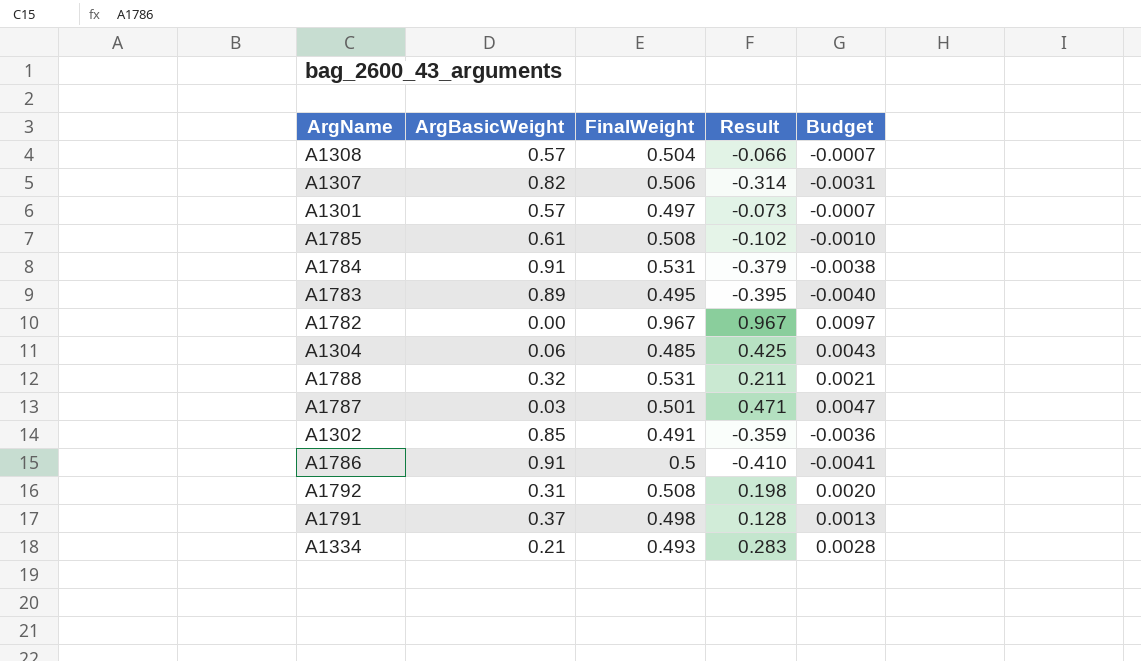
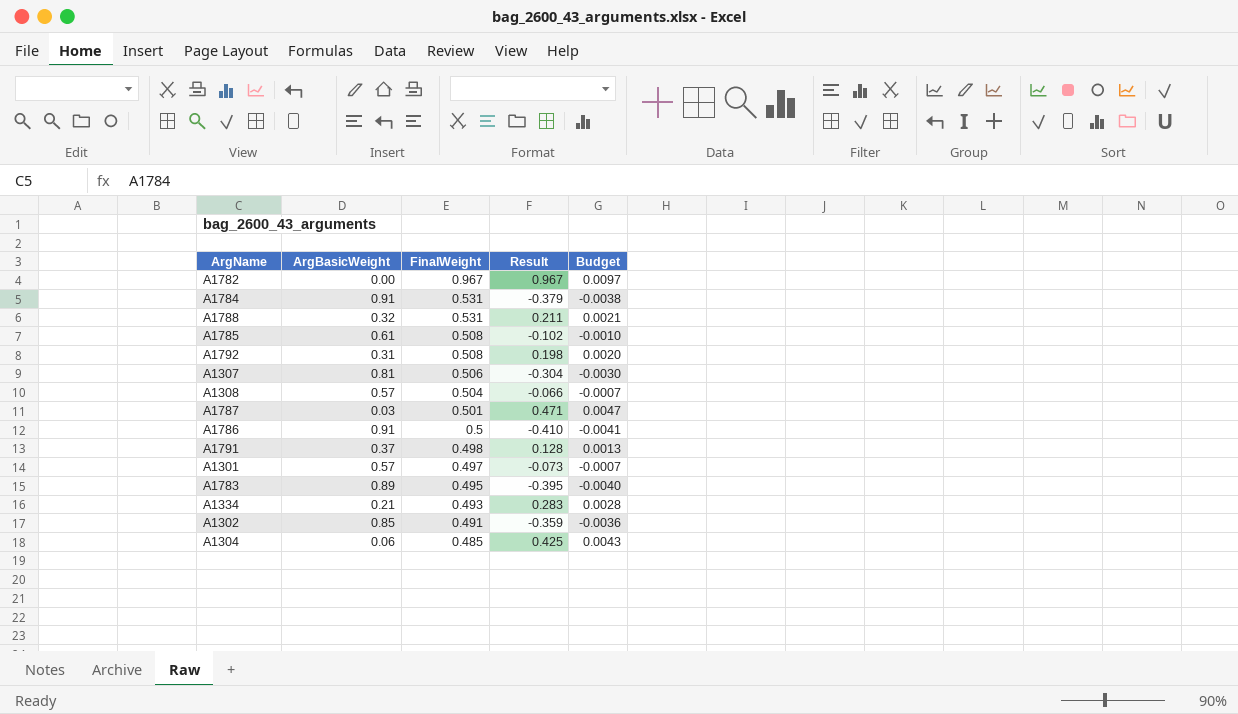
row order: none -> FinalWeight descending
A1307 | ArgBasicWeight: 0.82 -> 0.81
A1307 | Result: -0.314 -> -0.304
A1307 | Budget: -0.0031 -> -0.0030

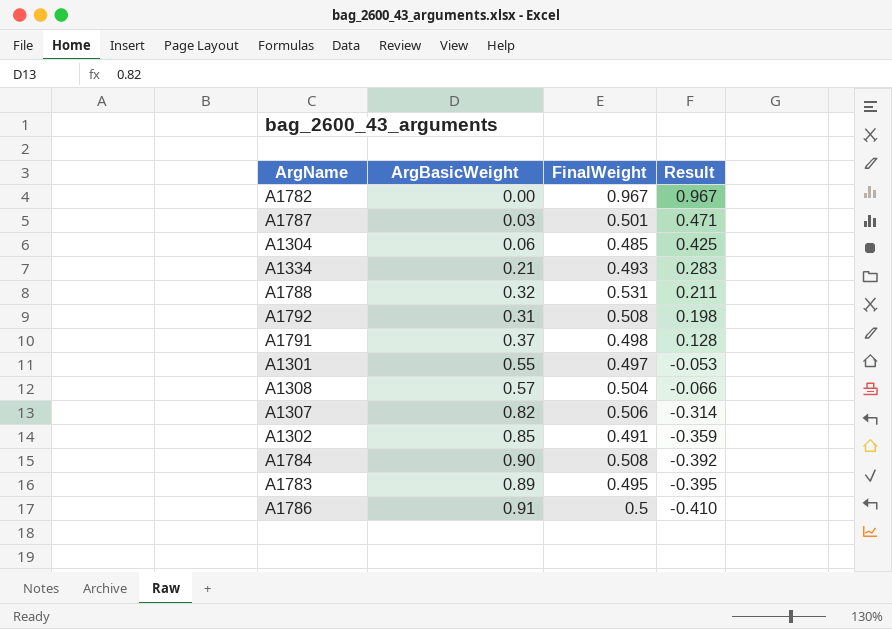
row order: FinalWeight descending -> Result descending
column Budget | formula: [Result] * 0.01 -> none
row A1785: 0.61 | 0.508 | -0.102 | -0.0010 -> none
A1301 | ArgBasicWeight: 0.57 -> 0.55
A1301 | Result: -0.073 -> -0.053
A1307 | ArgBasicWeight: 0.81 -> 0.82
A1307 | Result: -0.304 -> -0.314
A1784 | ArgBasicWeight: 0.91 -> 0.90
A1784 | FinalWeight: 0.531 -> 0.508
A1784 | Result: -0.379 -> -0.392

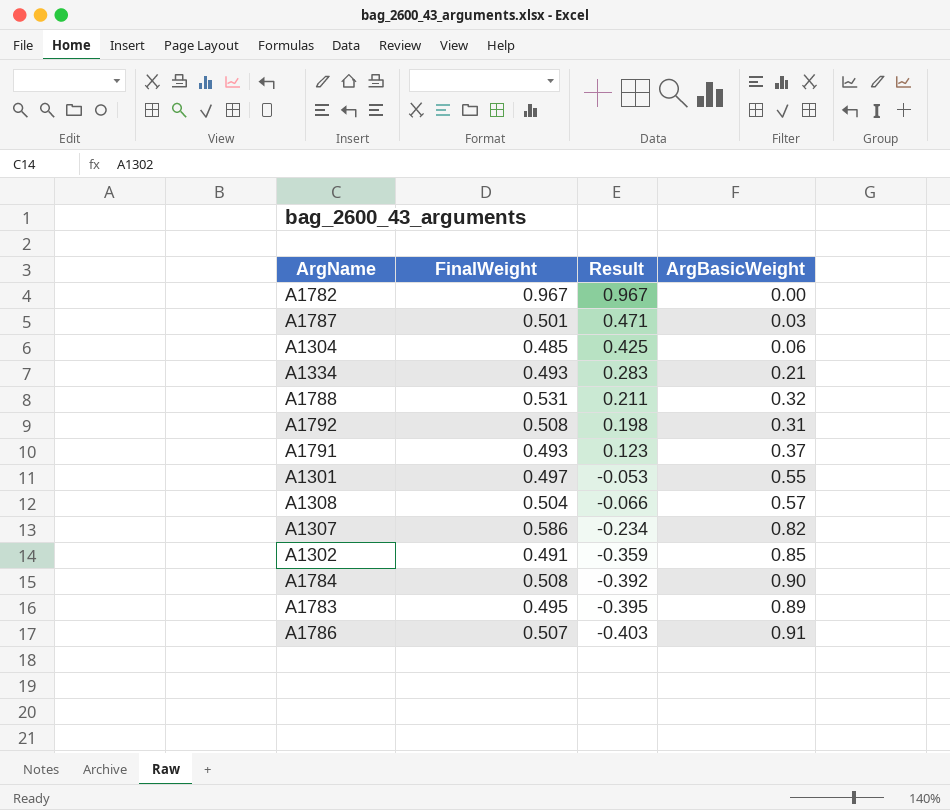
column ArgBasicWeight | position: 2 -> 4
A1791 | FinalWeight: 0.498 -> 0.493
A1791 | Result: 0.128 -> 0.123
A1307 | FinalWeight: 0.506 -> 0.586
A1307 | Result: -0.314 -> -0.234
A1786 | FinalWeight: 0.5 -> 0.507
A1786 | Result: -0.410 -> -0.403

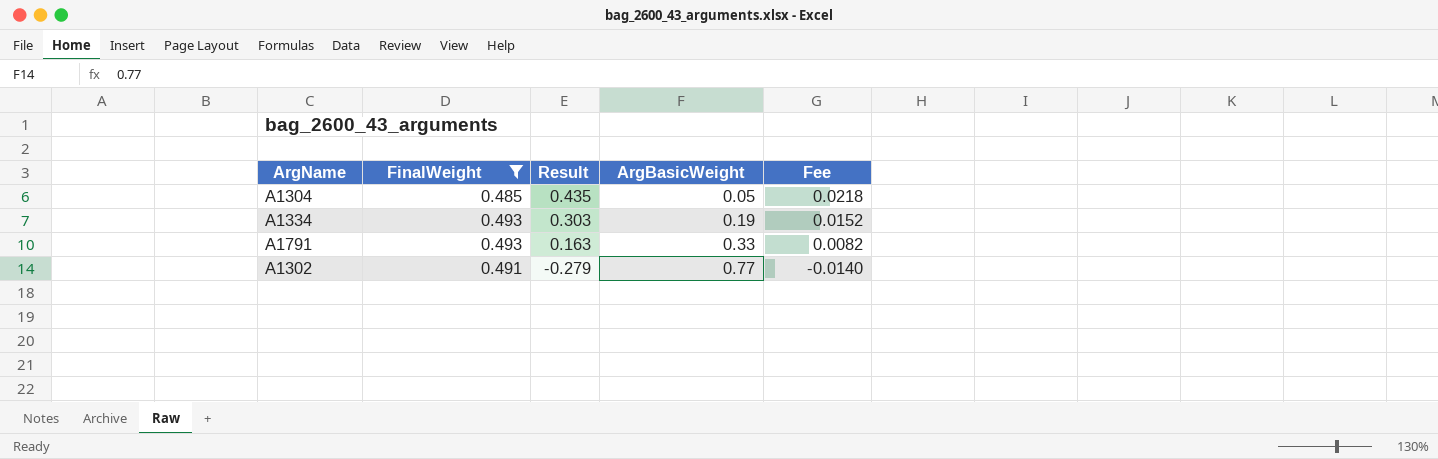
filter: none -> FinalWeight <= 0.493
column Fee | formula: none -> [Result] * 0.05
A1304 | Result: 0.425 -> 0.435
A1304 | ArgBasicWeight: 0.06 -> 0.05
A1334 | Result: 0.283 -> 0.303
A1334 | ArgBasicWeight: 0.21 -> 0.19
A1791 | Result: 0.123 -> 0.163
A1791 | ArgBasicWeight: 0.37 -> 0.33
A1302 | Result: -0.359 -> -0.279
A1302 | ArgBasicWeight: 0.85 -> 0.77

